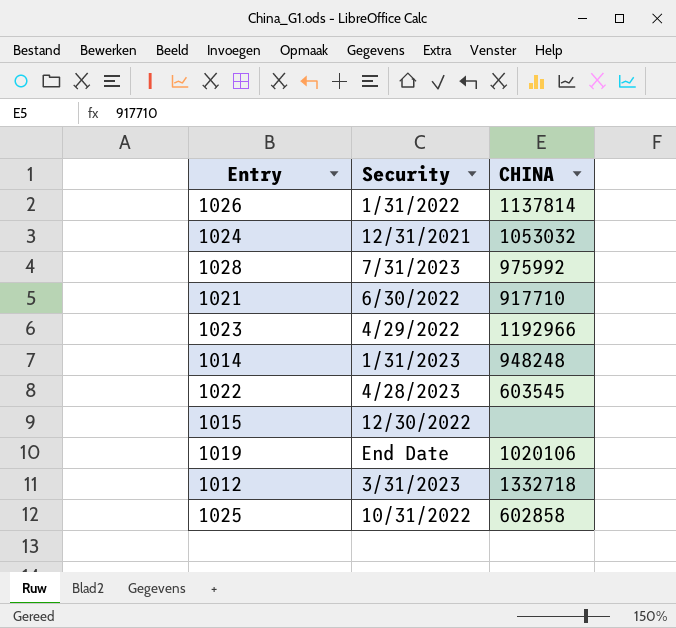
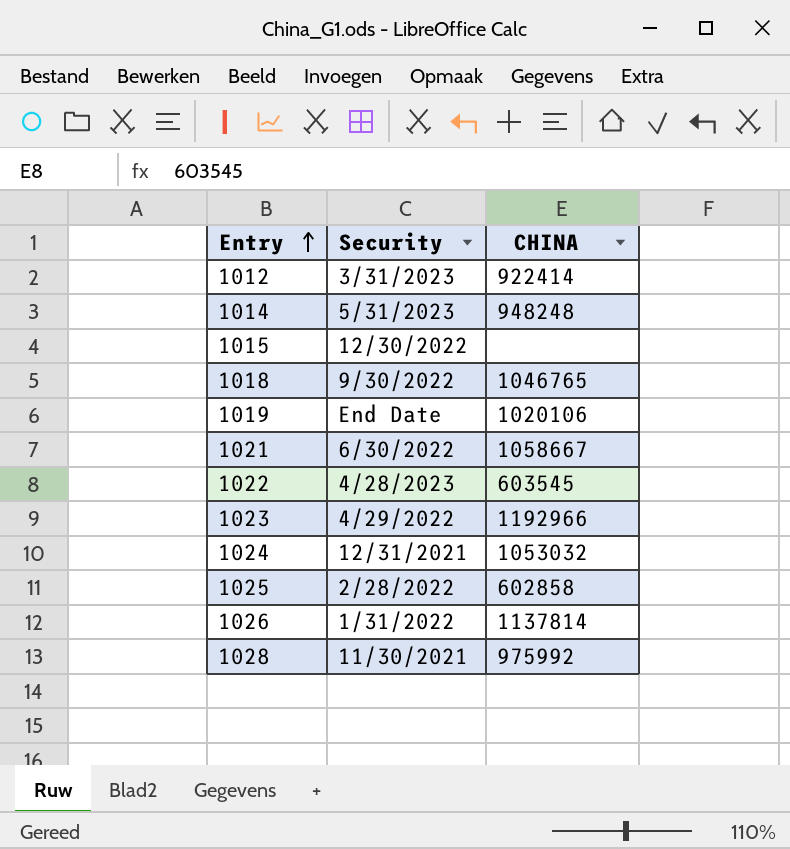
row order: none -> Entry ascending
1012 | CHINA: 1332718 -> 922414
1014 | Security: 1/31/2023 -> 5/31/2023
row 1018: none -> 9/30/2022 | 1046765
1021 | CHINA: 917710 -> 1058667
1025 | Security: 10/31/2022 -> 2/28/2022
1028 | Security: 7/31/2023 -> 11/30/2021

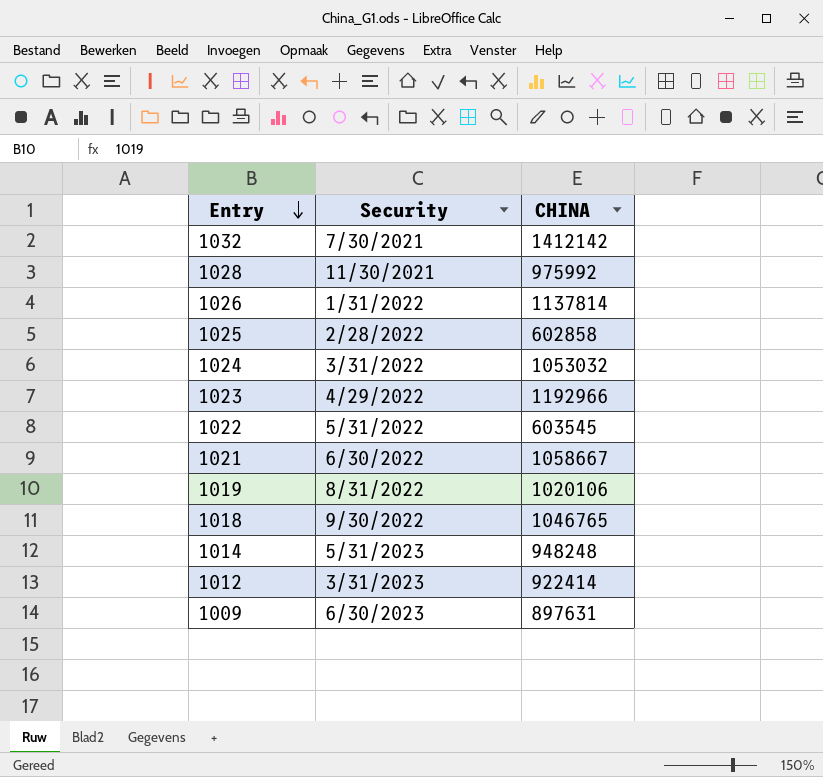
row order: Entry ascending -> Entry descending
row 1015: 12/30/2022 | none -> none
row 1032: none -> 7/30/2021 | 1412142
1024 | Security: 12/31/2021 -> 3/31/2022
1022 | Security: 4/28/2023 -> 5/31/2022
1019 | Security: End Date -> 8/31/2022
row 1009: none -> 6/30/2023 | 897631

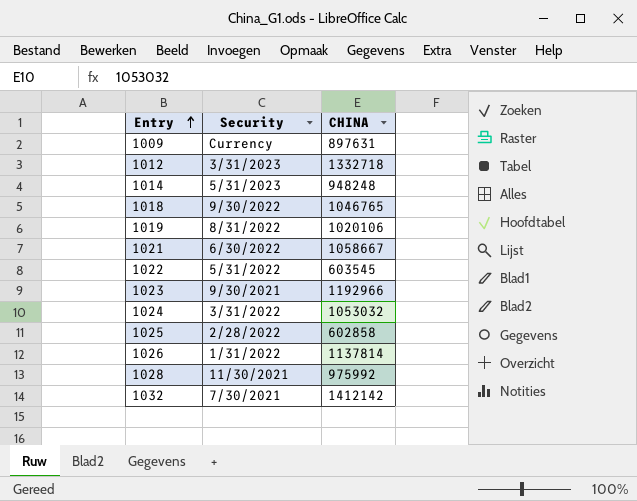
row order: Entry descending -> Entry ascending
1009 | Security: 6/30/2023 -> Currency
1012 | CHINA: 922414 -> 1332718
1023 | Security: 4/29/2022 -> 9/30/2021

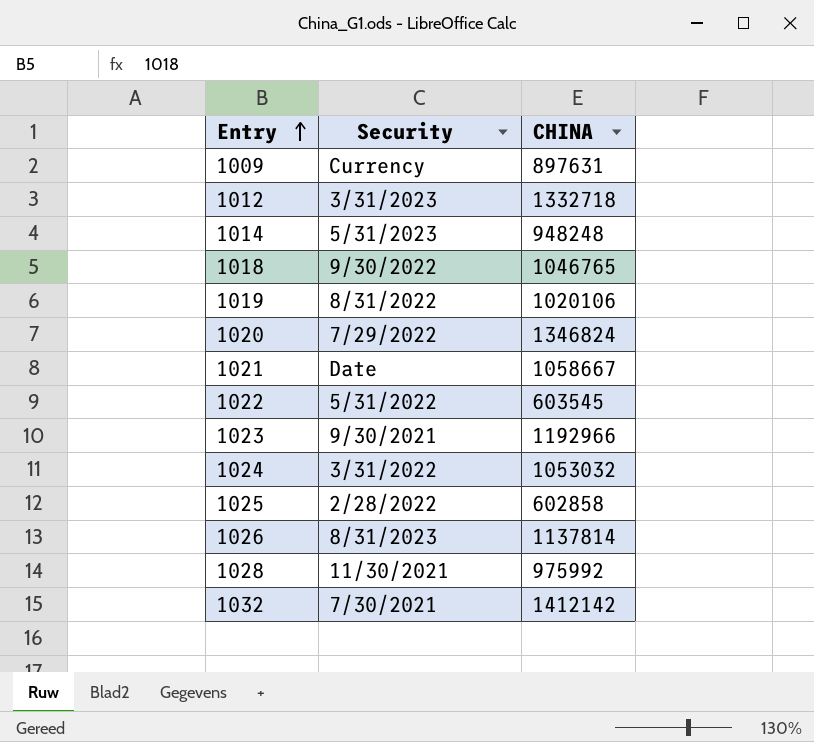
row 1020: none -> 7/29/2022 | 1346824
1021 | Security: 6/30/2022 -> Date
1026 | Security: 1/31/2022 -> 8/31/2023

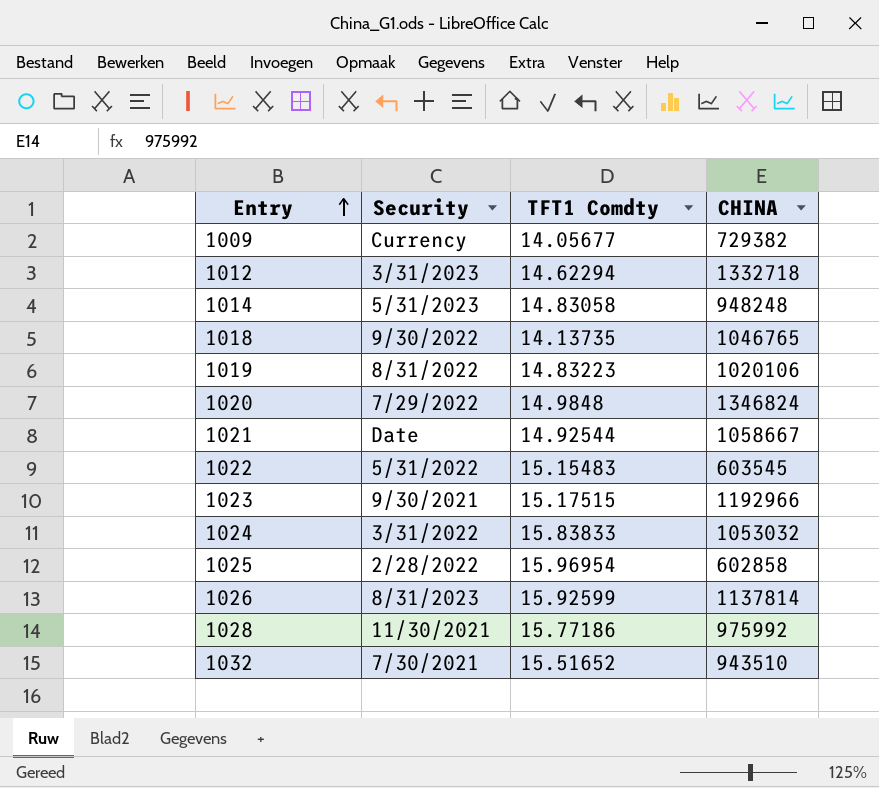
column TFT1 Comdty | position: none -> 3
1009 | CHINA: 897631 -> 729382
1032 | CHINA: 1412142 -> 943510

